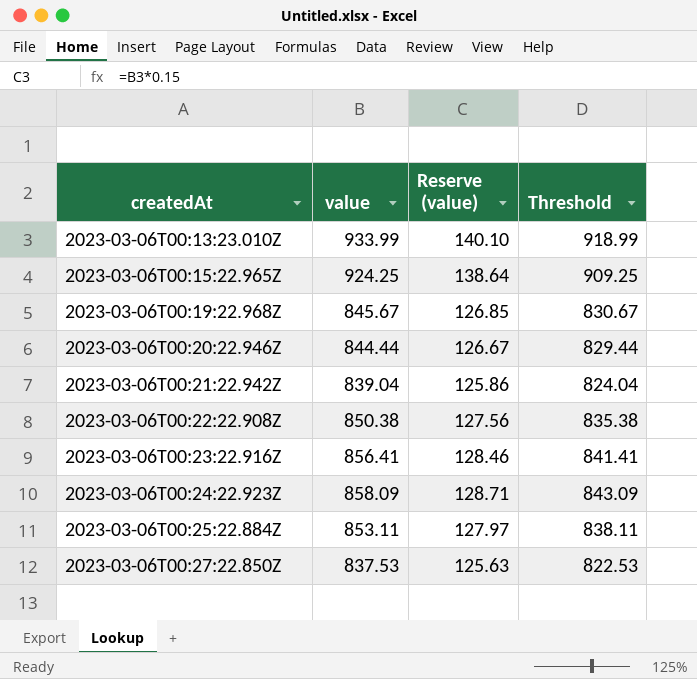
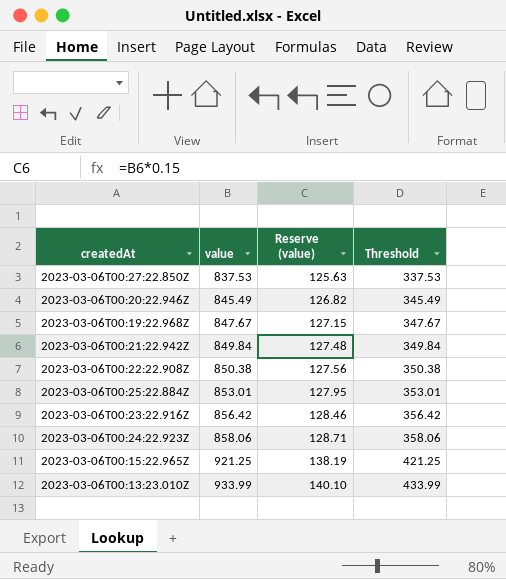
row order: createdAt ascending -> value ascending
column Threshold | formula: [value] - 15 -> [value] - 500
2023-03-06T00:20:22.946Z | value: 844.44 -> 845.49
2023-03-06T00:20:22.946Z | Reserve (value): 126.67 -> 126.82
2023-03-06T00:19:22.968Z | value: 845.67 -> 847.67
2023-03-06T00:19:22.968Z | Reserve (value): 126.85 -> 127.15
2023-03-06T00:21:22.942Z | value: 839.04 -> 849.84
2023-03-06T00:21:22.942Z | Reserve (value): 125.86 -> 127.48
2023-03-06T00:25:22.884Z | value: 853.11 -> 853.01
2023-03-06T00:25:22.884Z | Reserve (value): 127.97 -> 127.95
2023-03-06T00:23:22.916Z | value: 856.41 -> 856.42
2023-03-06T00:24:22.923Z | value: 858.09 -> 858.06
2023-03-06T00:15:22.965Z | value: 924.25 -> 921.25
2023-03-06T00:15:22.965Z | Reserve (value): 138.64 -> 138.19

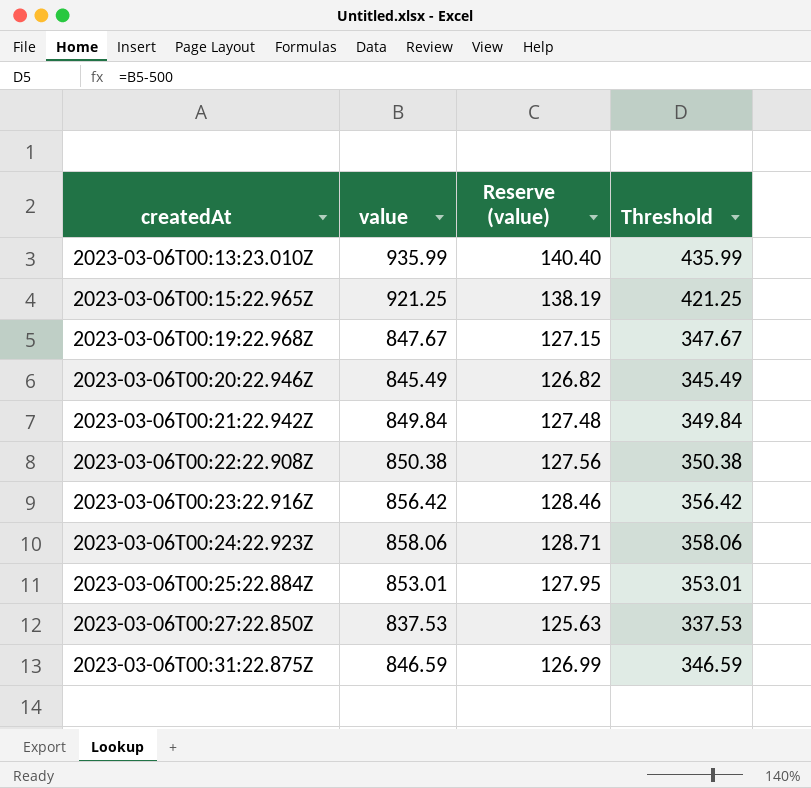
row order: value ascending -> createdAt ascending
2023-03-06T00:13:23.010Z | value: 933.99 -> 935.99
2023-03-06T00:13:23.010Z | Reserve (value): 140.10 -> 140.40
2023-03-06T00:13:23.010Z | Threshold: 433.99 -> 435.99
row 2023-03-06T00:31:22.875Z: none -> 846.59 | 126.99 | 346.59

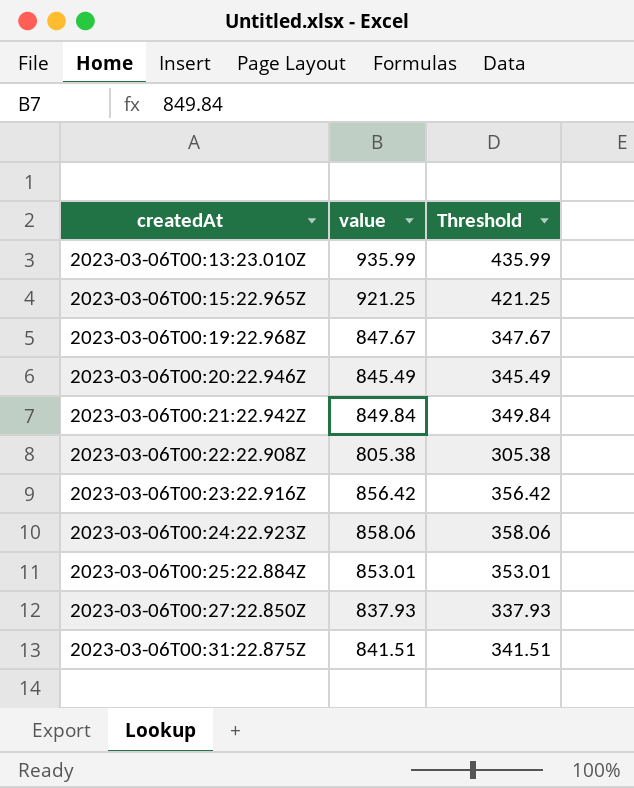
column Reserve (value) | formula: [value] * 0.15 -> none
2023-03-06T00:22:22.908Z | value: 850.38 -> 805.38
2023-03-06T00:22:22.908Z | Threshold: 350.38 -> 305.38
2023-03-06T00:27:22.850Z | value: 837.53 -> 837.93
2023-03-06T00:27:22.850Z | Threshold: 337.53 -> 337.93
2023-03-06T00:31:22.875Z | value: 846.59 -> 841.51
2023-03-06T00:31:22.875Z | Threshold: 346.59 -> 341.51

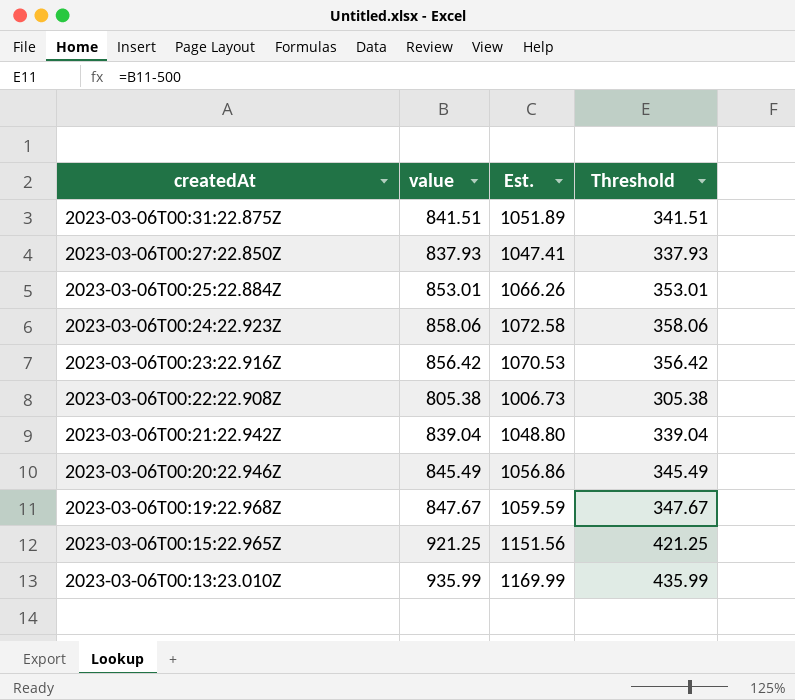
row order: createdAt ascending -> createdAt descending
column Est. | formula: none -> [value] * 1.25
2023-03-06T00:21:22.942Z | value: 849.84 -> 839.04
2023-03-06T00:21:22.942Z | Threshold: 349.84 -> 339.04

